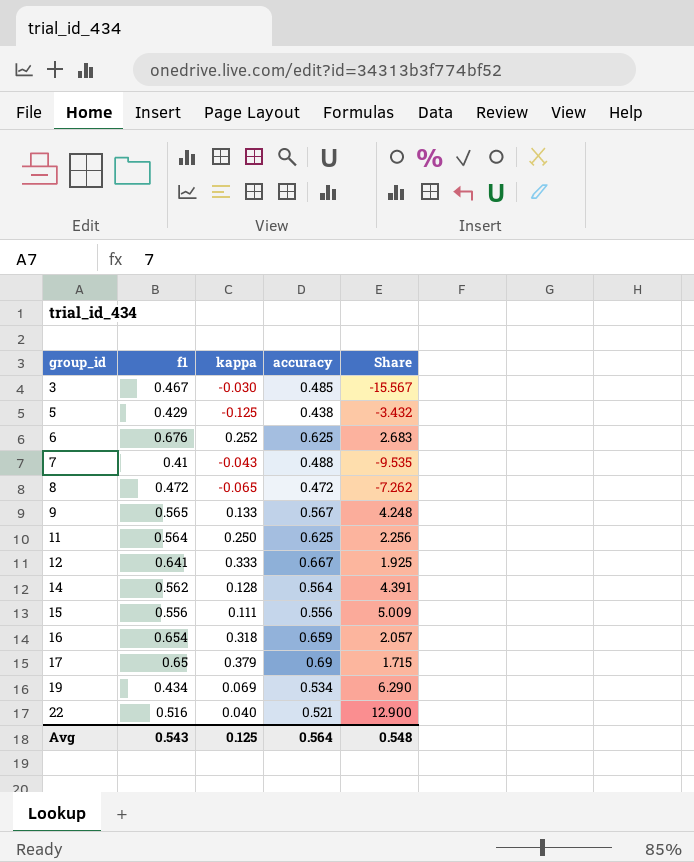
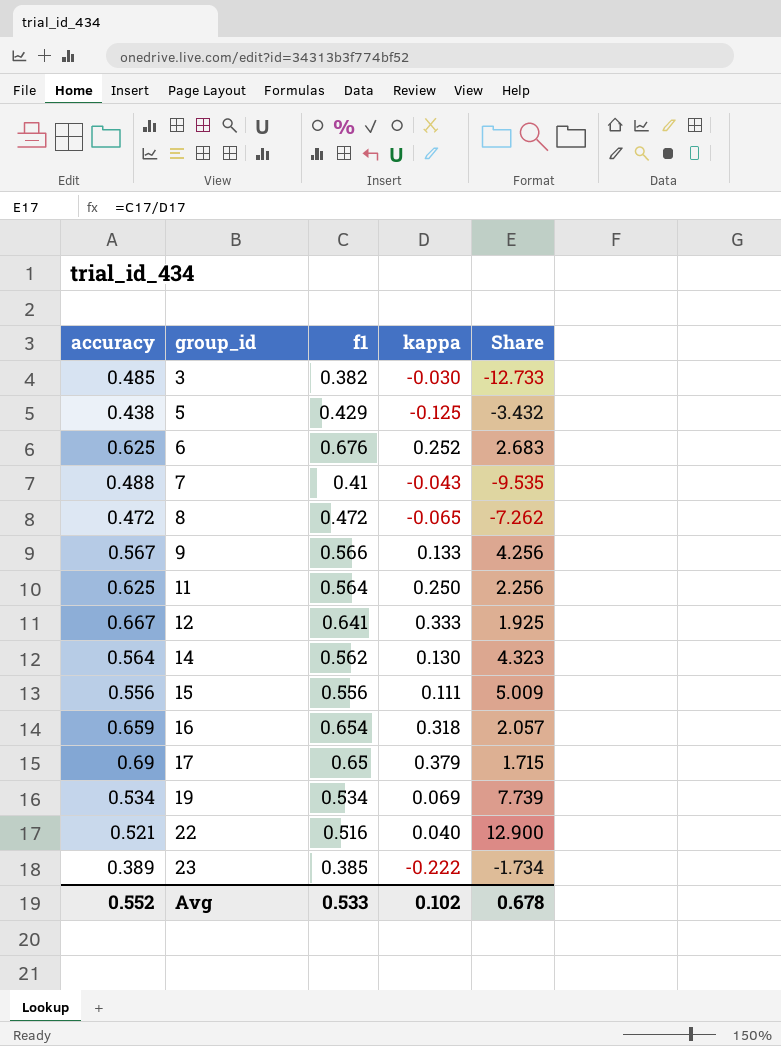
column accuracy | position: 4 -> 1
3 | f1: 0.467 -> 0.382
3 | Share: -15.567 -> -12.733
9 | f1: 0.565 -> 0.566
9 | Share: 4.248 -> 4.256
14 | kappa: 0.128 -> 0.130
14 | Share: 4.391 -> 4.323
19 | f1: 0.434 -> 0.534
19 | Share: 6.290 -> 7.739
row 23: none -> 0.389 | 0.385 | -0.222 | -1.734
Avg | accuracy: 0.564 -> 0.552
Avg | f1: 0.543 -> 0.533
Avg | kappa: 0.125 -> 0.102
Avg | Share: 0.548 -> 0.678

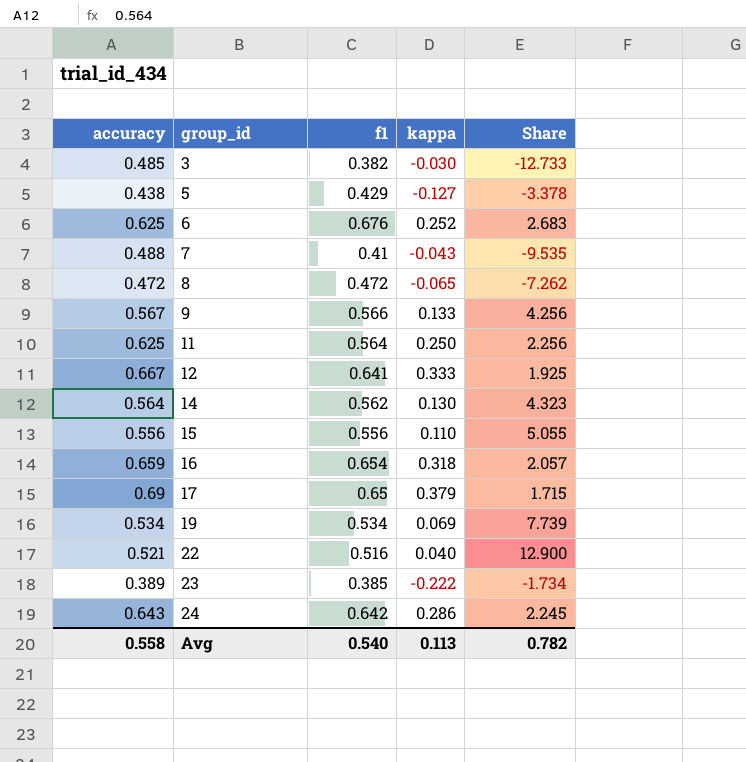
5 | kappa: -0.125 -> -0.127
5 | Share: -3.432 -> -3.378
15 | kappa: 0.111 -> 0.110
15 | Share: 5.009 -> 5.055
row 24: none -> 0.643 | 0.642 | 0.286 | 2.245
Avg | accuracy: 0.552 -> 0.558
Avg | f1: 0.533 -> 0.540
Avg | kappa: 0.102 -> 0.113
Avg | Share: 0.678 -> 0.782

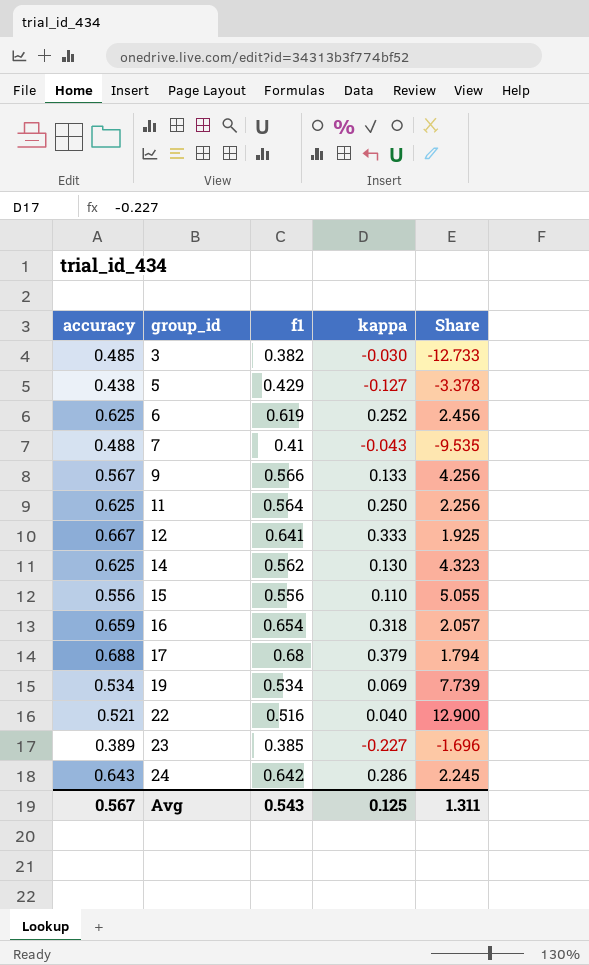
row 8: 0.472 | 0.472 | -0.065 | -7.262 -> none
6 | f1: 0.676 -> 0.619
6 | Share: 2.683 -> 2.456
14 | accuracy: 0.564 -> 0.625
17 | accuracy: 0.69 -> 0.688
17 | f1: 0.65 -> 0.68
17 | Share: 1.715 -> 1.794
23 | kappa: -0.222 -> -0.227
23 | Share: -1.734 -> -1.696
Avg | accuracy: 0.558 -> 0.567
Avg | f1: 0.540 -> 0.543
Avg | kappa: 0.113 -> 0.125
Avg | Share: 0.782 -> 1.311

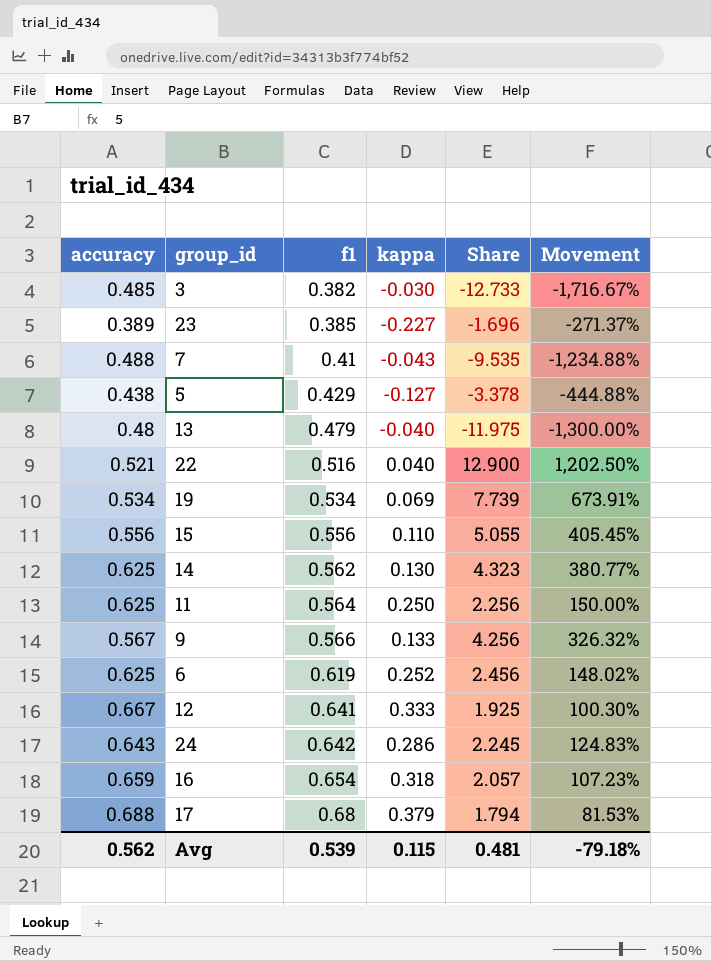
row order: group_id ascending -> f1 ascending
column Movement | formula: none -> ([accuracy] - [kappa]) / [kappa]
row 13: none -> 0.48 | 0.479 | -0.040 | -11.975 | -1,300.00%
Avg | accuracy: 0.567 -> 0.562
Avg | f1: 0.543 -> 0.539
Avg | kappa: 0.125 -> 0.115
Avg | Share: 1.311 -> 0.481

